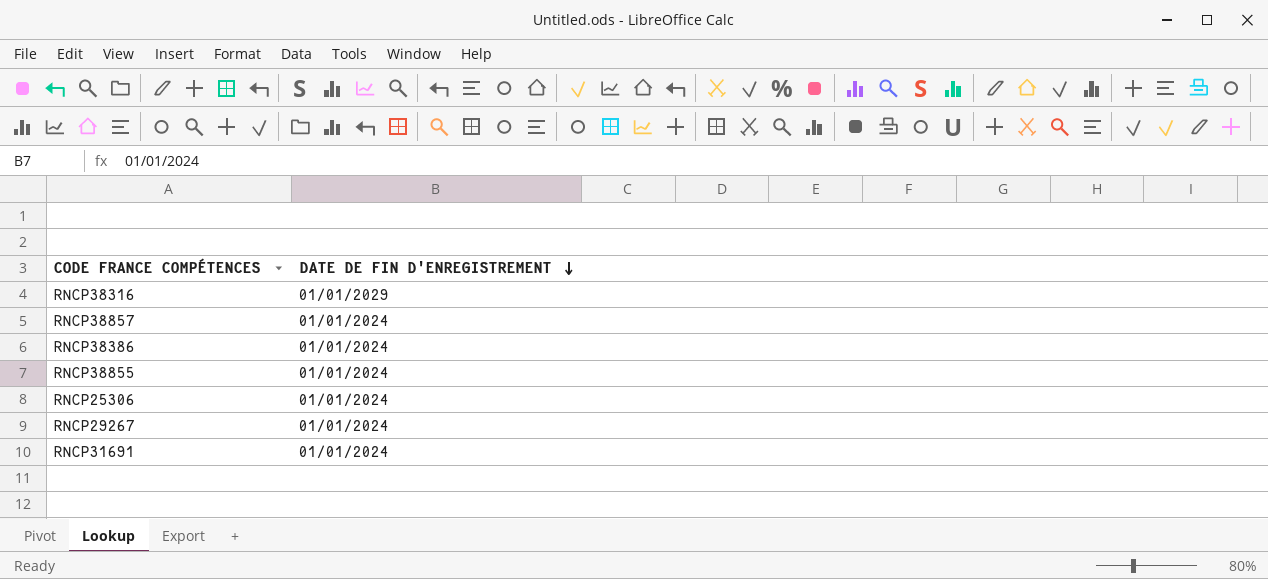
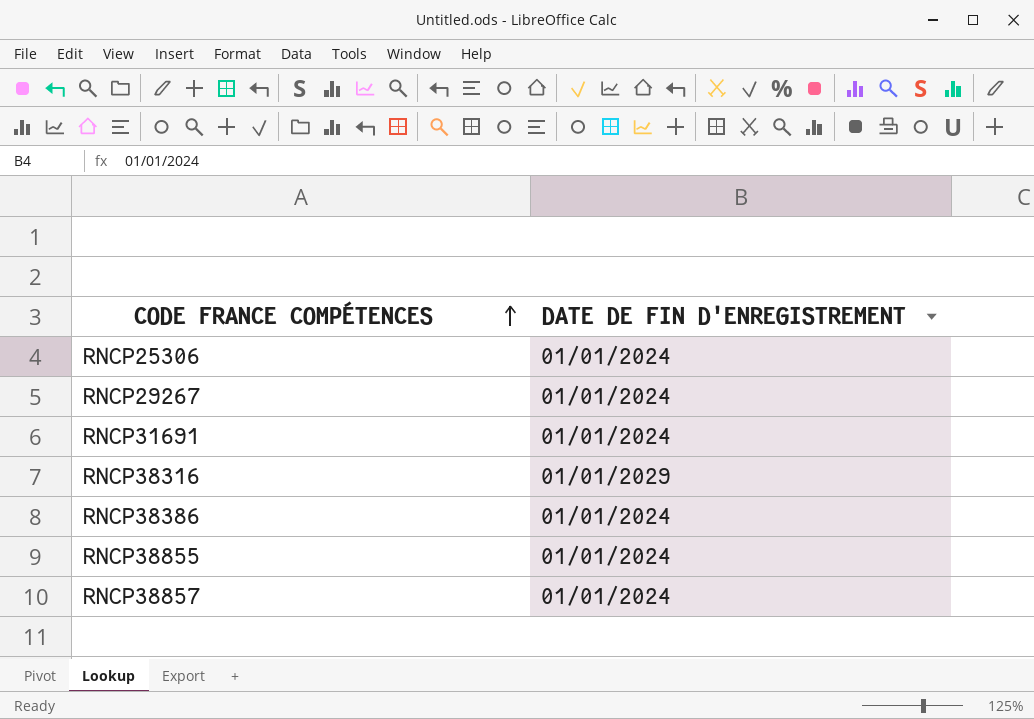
row order: DATE DE FIN D'ENREGISTREMENT descending -> CODE FRANCE COMPÉTENCES ascending

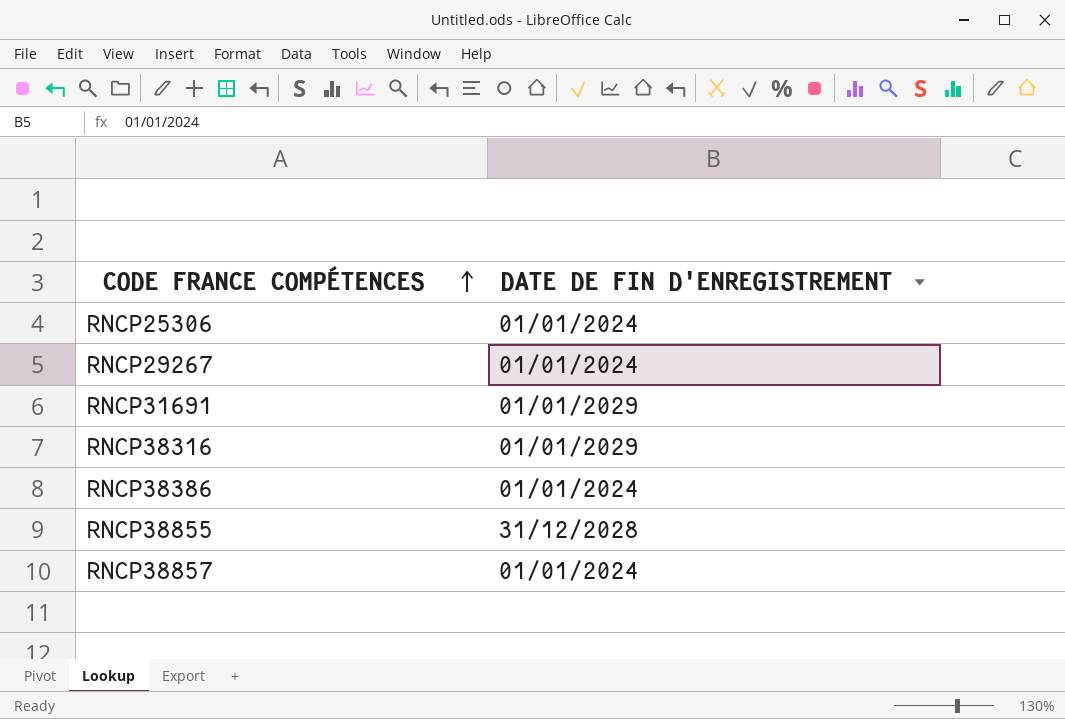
RNCP31691 | DATE DE FIN D'ENREGISTREMENT: 01/01/2024 -> 01/01/2029
RNCP38855 | DATE DE FIN D'ENREGISTREMENT: 01/01/2024 -> 31/12/2028

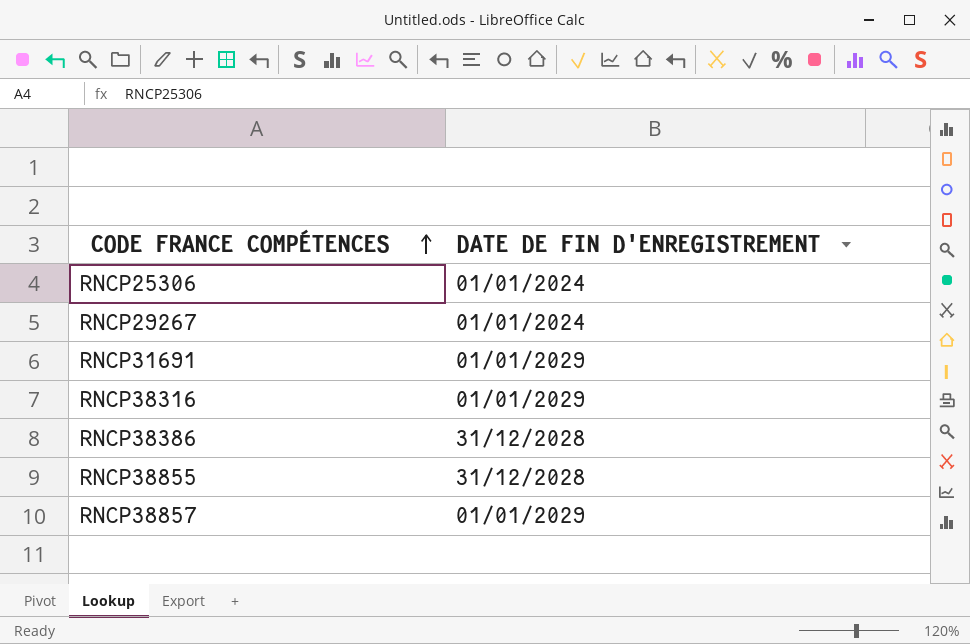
RNCP38386 | DATE DE FIN D'ENREGISTREMENT: 01/01/2024 -> 31/12/2028
RNCP38857 | DATE DE FIN D'ENREGISTREMENT: 01/01/2024 -> 01/01/2029

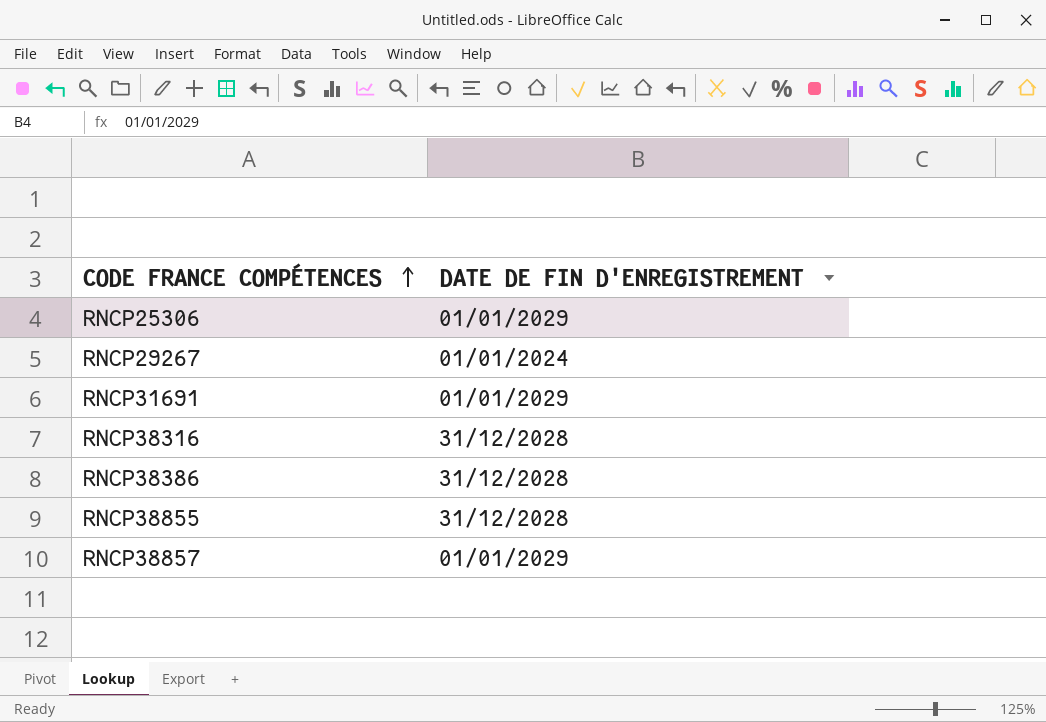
RNCP25306 | DATE DE FIN D'ENREGISTREMENT: 01/01/2024 -> 01/01/2029
RNCP38316 | DATE DE FIN D'ENREGISTREMENT: 01/01/2029 -> 31/12/2028

